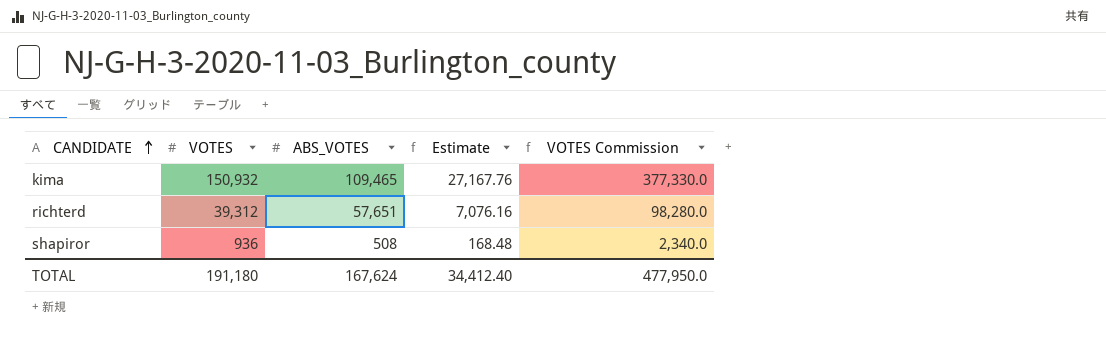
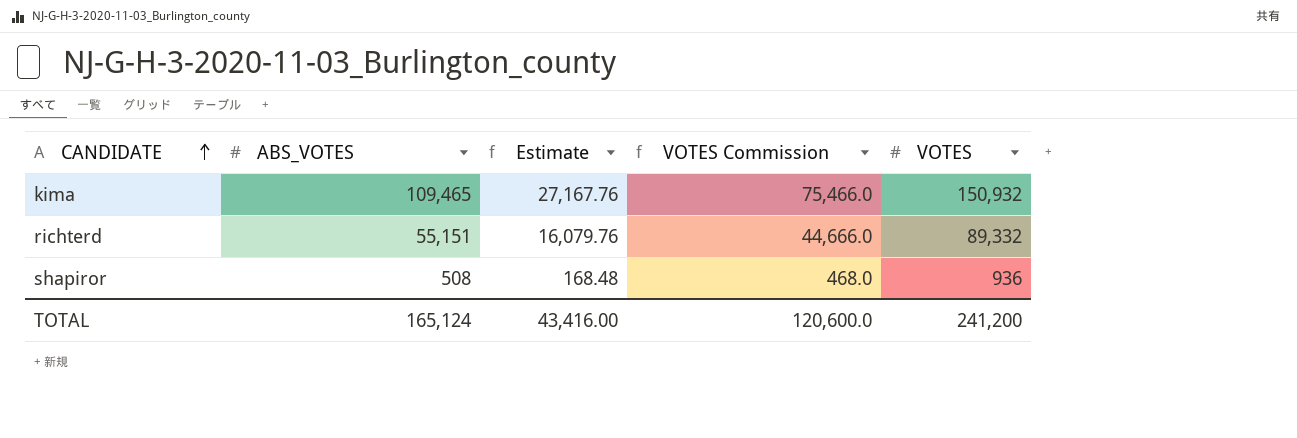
column VOTES Commission | formula: [VOTES] * 2.5 -> [VOTES] * 0.5
column VOTES | position: 2 -> 5
richterd | ABS_VOTES: 57,651 -> 55,151
richterd | Estimate: 7,076.16 -> 16,079.76
richterd | VOTES: 39,312 -> 89,332
TOTAL | ABS_VOTES: 167,624 -> 165,124
TOTAL | Estimate: 34,412.40 -> 43,416.00
TOTAL | VOTES Commission: 477,950.0 -> 120,600.0
TOTAL | VOTES: 191,180 -> 241,200

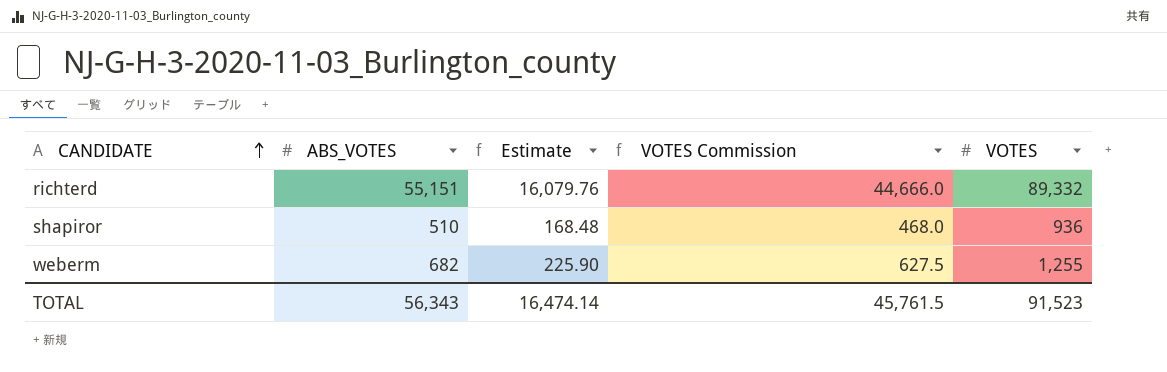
row kima: 109,465 | 27,167.76 | 75,466.0 | 150,932 -> none
shapiror | ABS_VOTES: 508 -> 510
row weberm: none -> 682 | 225.90 | 627.5 | 1,255
TOTAL | ABS_VOTES: 165,124 -> 56,343
TOTAL | Estimate: 43,416.00 -> 16,474.14
TOTAL | VOTES Commission: 120,600.0 -> 45,761.5
TOTAL | VOTES: 241,200 -> 91,523

